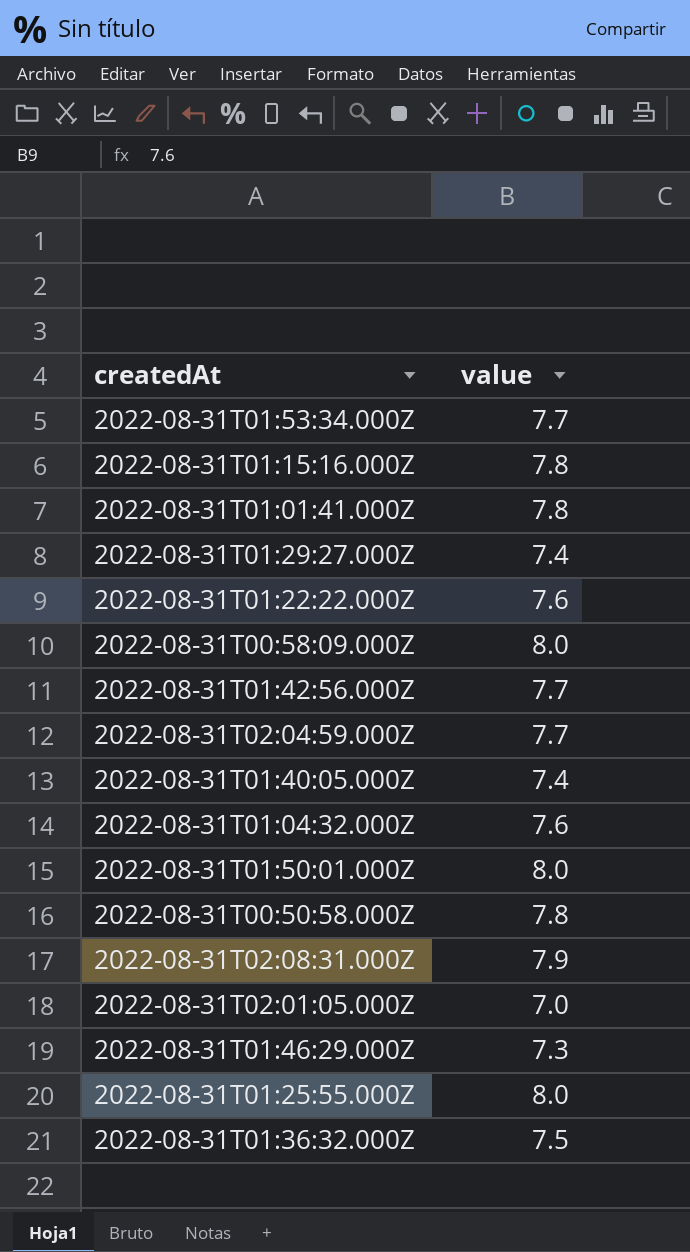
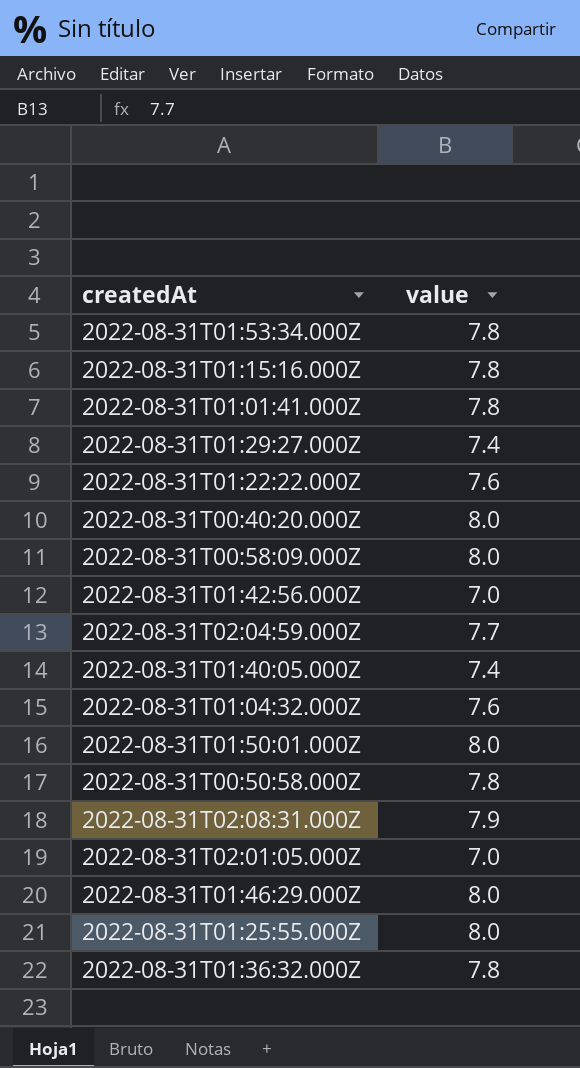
2022-08-31T01:53:34.000Z | value: 7.7 -> 7.8
row 2022-08-31T00:40:20.000Z: none -> 8.0
2022-08-31T01:42:56.000Z | value: 7.7 -> 7.0
2022-08-31T01:46:29.000Z | value: 7.3 -> 8.0
2022-08-31T01:36:32.000Z | value: 7.5 -> 7.8

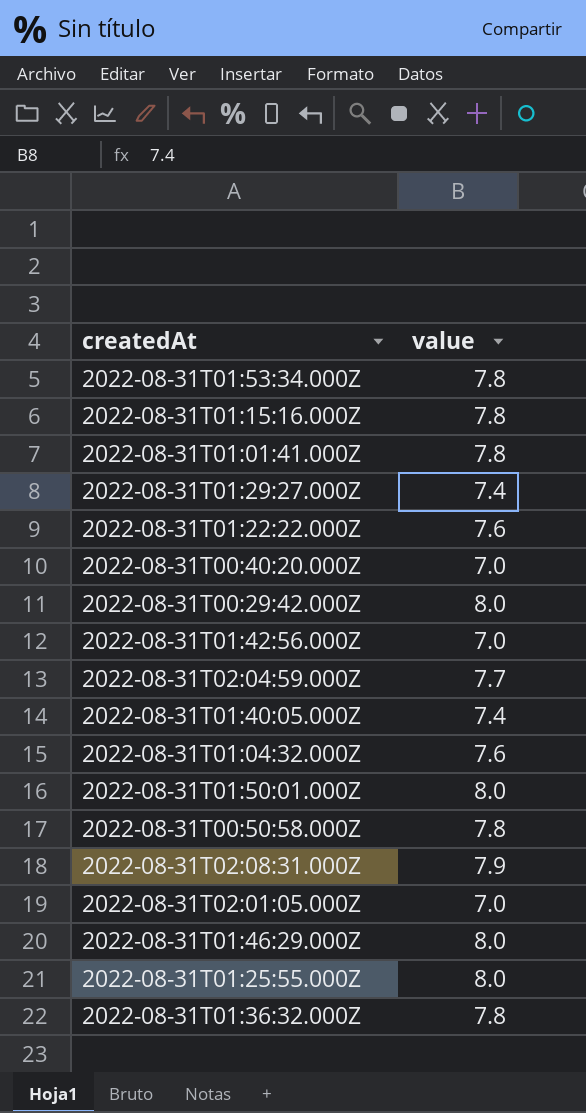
row 2022-08-31T00:58:09.000Z: 8.0 -> none
2022-08-31T00:40:20.000Z | value: 8.0 -> 7.0
row 2022-08-31T00:29:42.000Z: none -> 8.0

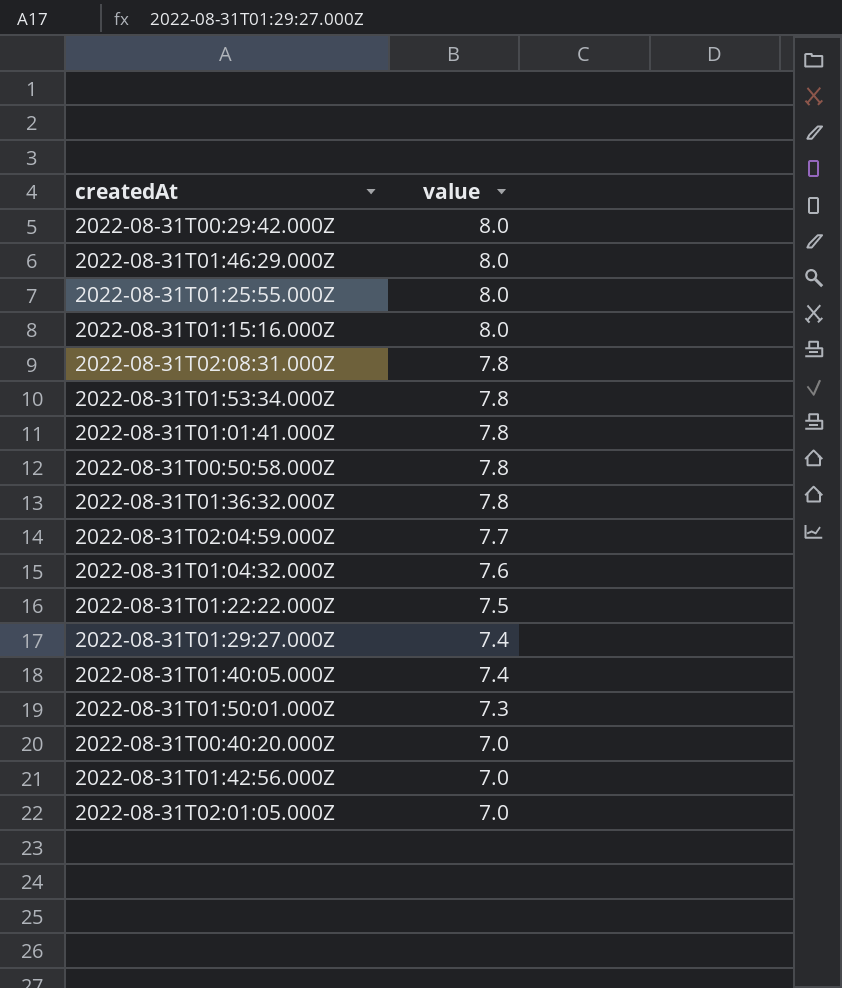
row order: none -> value descending
2022-08-31T01:15:16.000Z | value: 7.8 -> 8.0
2022-08-31T02:08:31.000Z | value: 7.9 -> 7.8
2022-08-31T01:22:22.000Z | value: 7.6 -> 7.5
2022-08-31T01:50:01.000Z | value: 8.0 -> 7.3

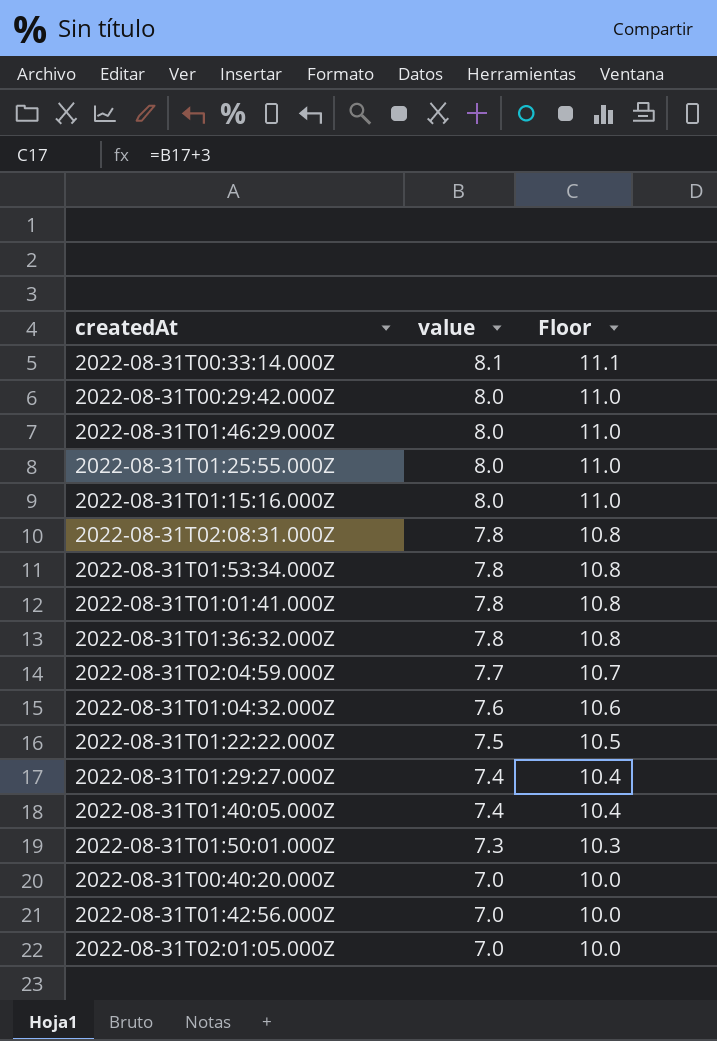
column Floor | formula: none -> [value] + 3
row 2022-08-31T00:50:58.000Z: 7.8 -> none
row 2022-08-31T00:33:14.000Z: none -> 8.1 | 11.1

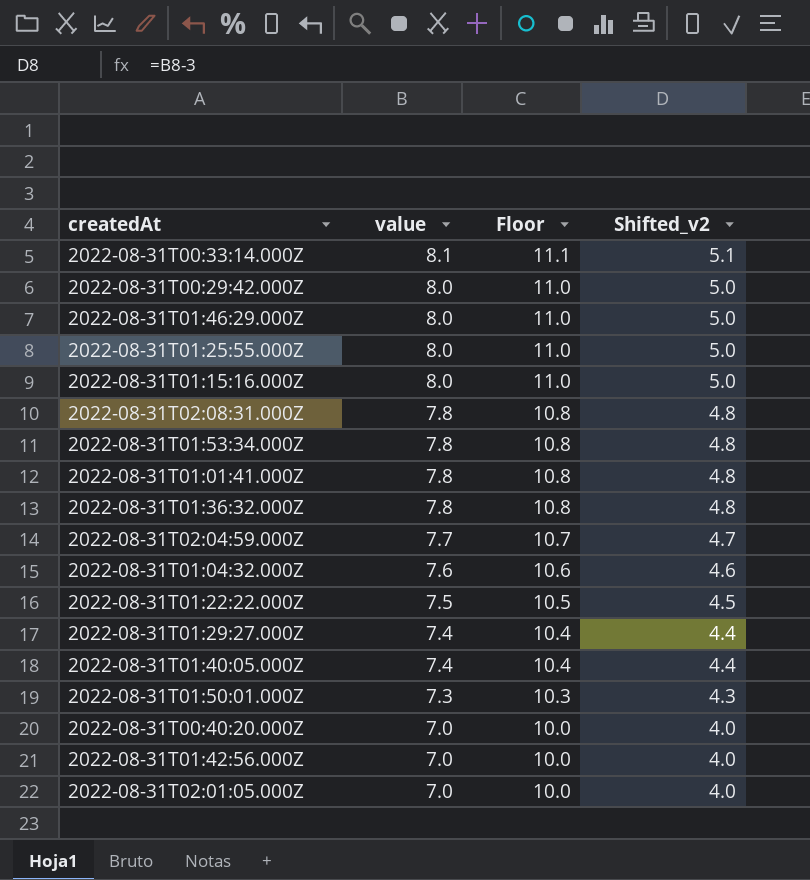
column Shifted_v2 | formula: none -> [value] - 3

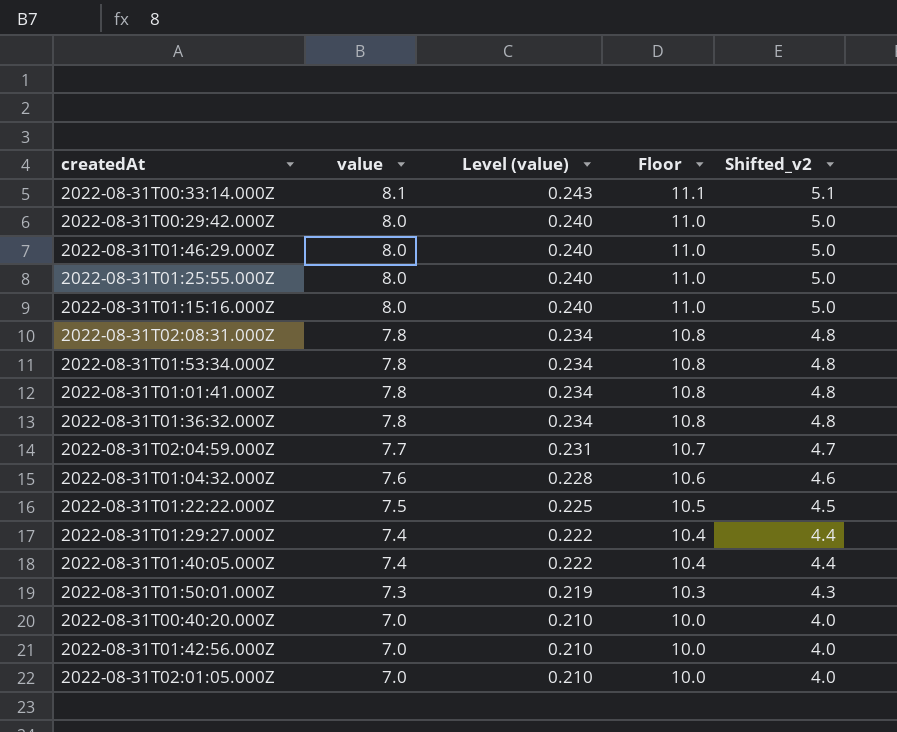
column Level (value) | formula: none -> [value] * 0.03

